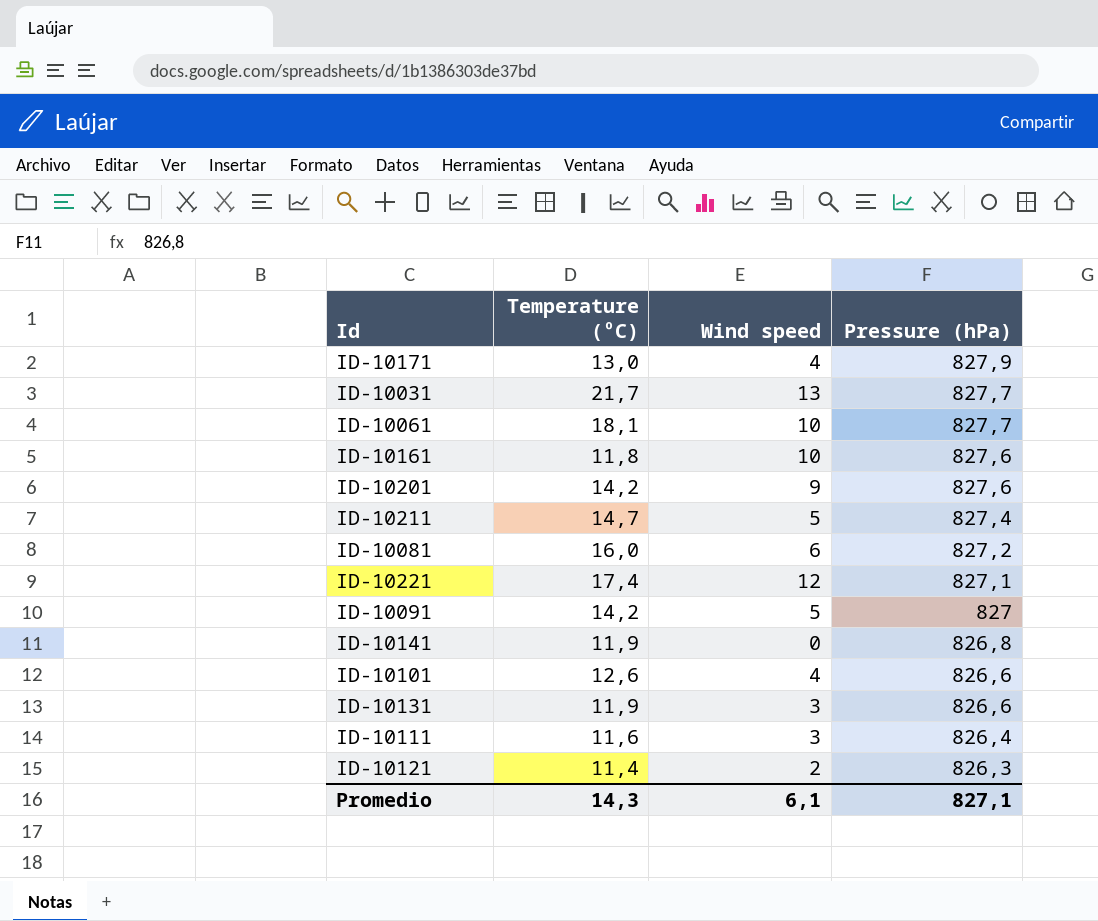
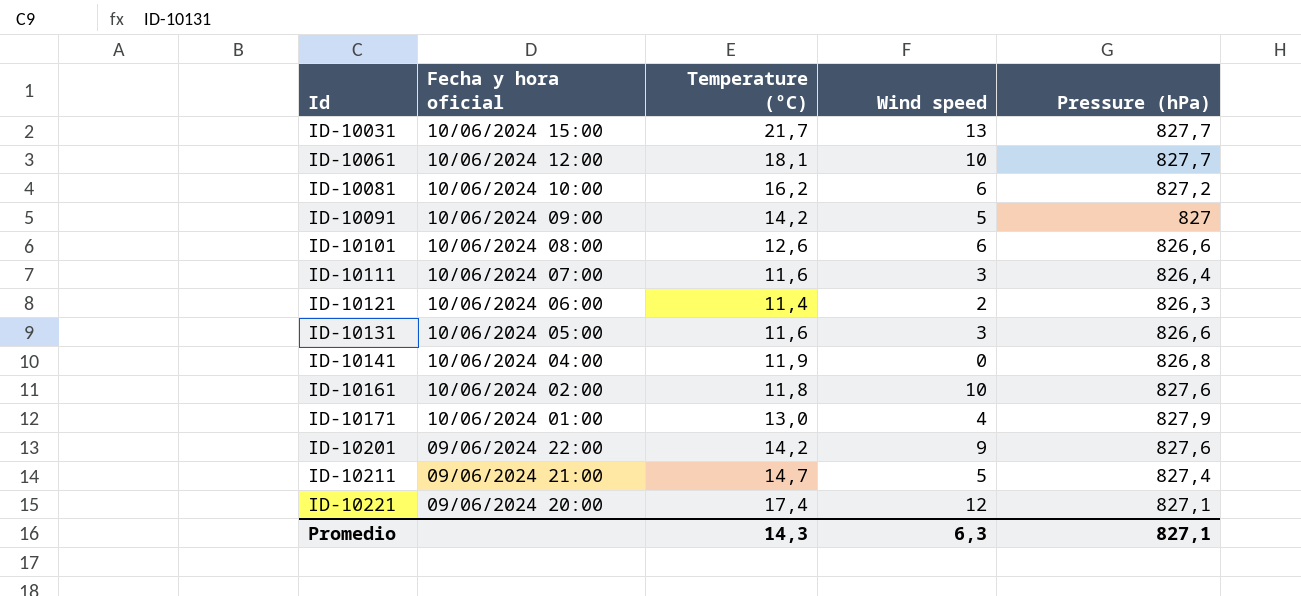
row order: Pressure (hPa) descending -> Id ascending
column Fecha y hora oficial | position: none -> 2
ID-10081 | Temperature (ºC): 16,0 -> 16,2
ID-10101 | Wind speed: 4 -> 6
ID-10131 | Temperature (ºC): 11,9 -> 11,6
Promedio | Wind speed: 6,1 -> 6,3

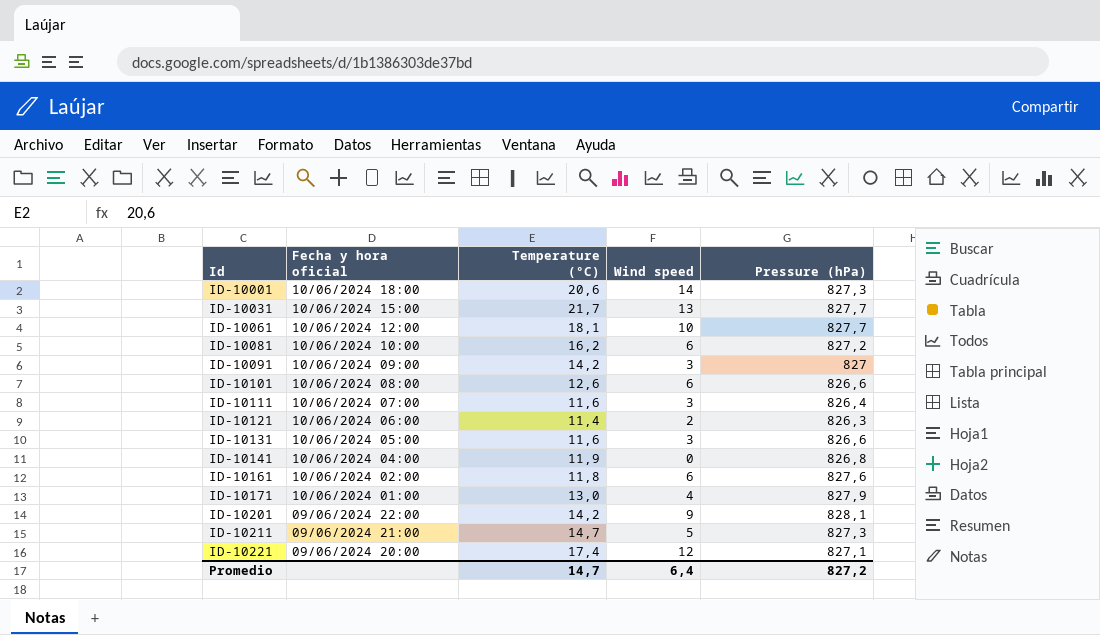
row ID-10001: none -> 10/06/2024 18:00 | 20,6 | 14 | 827,3
ID-10091 | Wind speed: 5 -> 3
ID-10161 | Wind speed: 10 -> 6
ID-10201 | Pressure (hPa): 827,6 -> 828,1
ID-10211 | Pressure (hPa): 827,4 -> 827,3
Promedio | Temperature (ºC): 14,3 -> 14,7
Promedio | Wind speed: 6,3 -> 6,4
Promedio | Pressure (hPa): 827,1 -> 827,2

